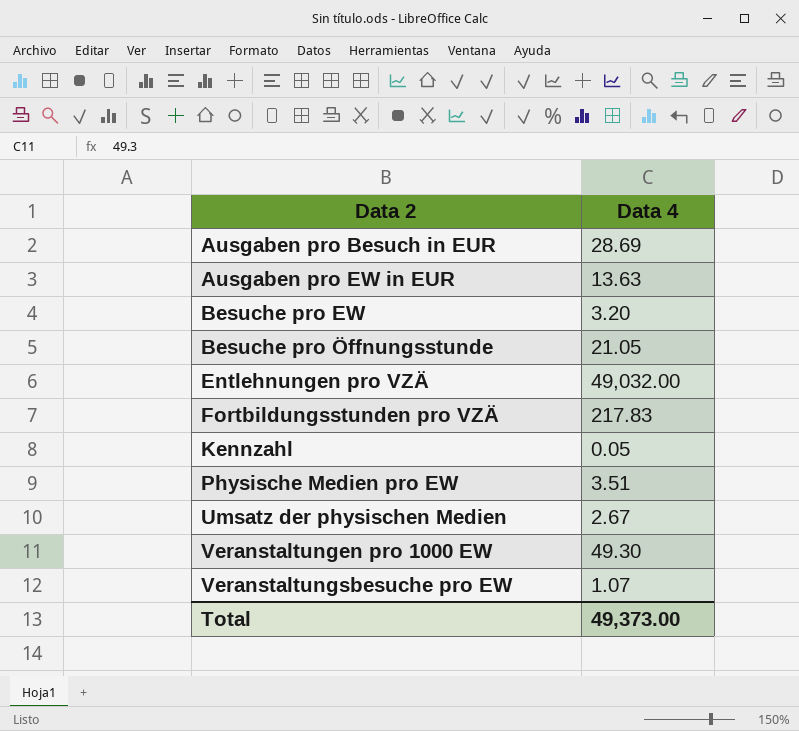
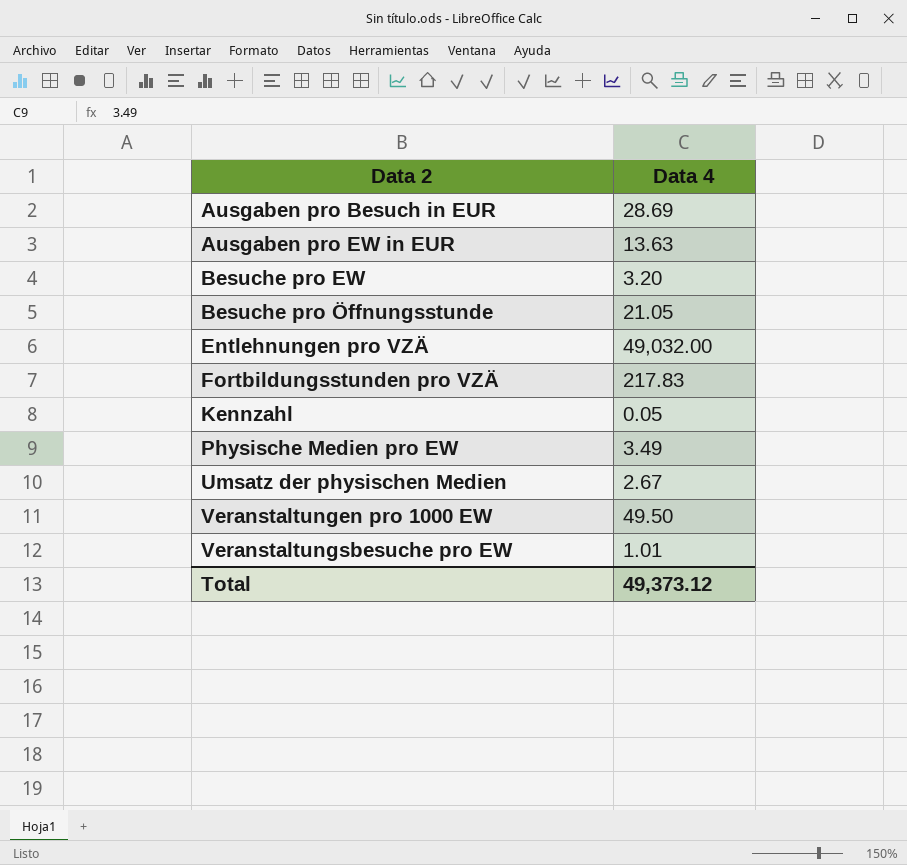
Physische Medien pro EW | Data 4: 3.51 -> 3.49
Veranstaltungen pro 1000 EW | Data 4: 49.30 -> 49.50
Veranstaltungsbesuche pro EW | Data 4: 1.07 -> 1.01
Total | Data 4: 49,373.00 -> 49,373.12

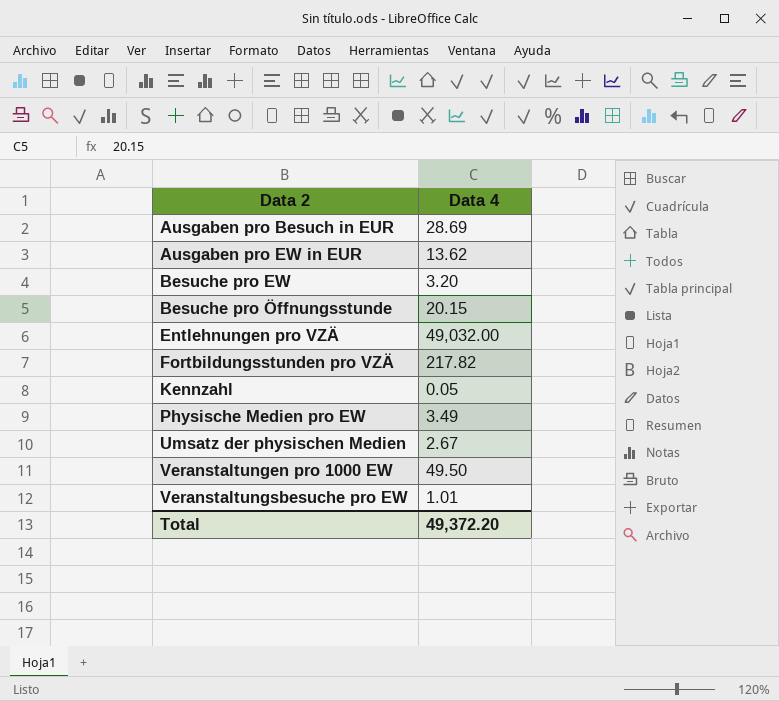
Ausgaben pro EW in EUR | Data 4: 13.63 -> 13.62
Besuche pro Öffnungsstunde | Data 4: 21.05 -> 20.15
Fortbildungsstunden pro VZÄ | Data 4: 217.83 -> 217.82
Total | Data 4: 49,373.12 -> 49,372.20

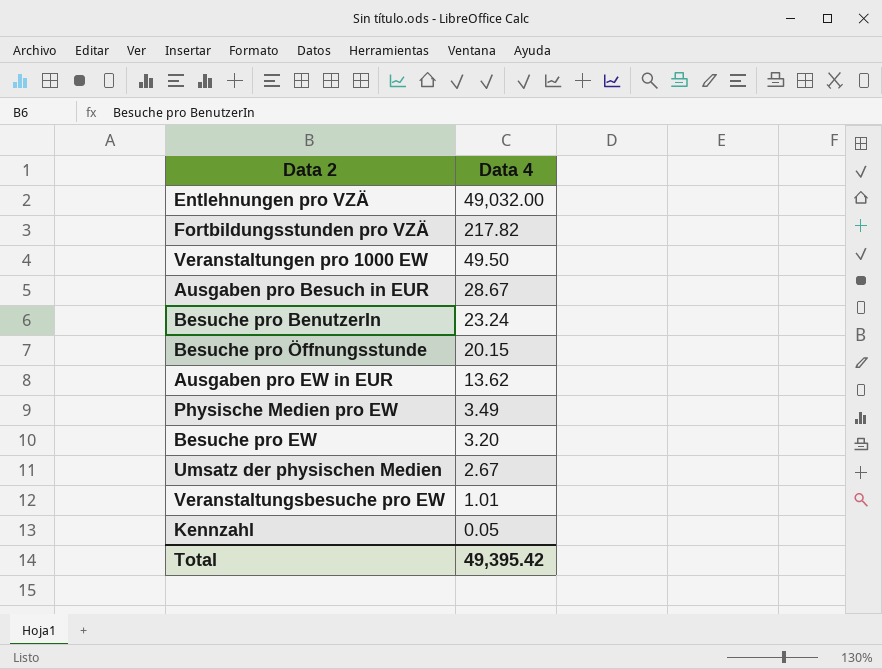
row order: Data 2 ascending -> Data 4 descending
Ausgaben pro Besuch in EUR | Data 4: 28.69 -> 28.67
row Besuche pro BenutzerIn: none -> 23.24
Total | Data 4: 49,372.20 -> 49,395.42

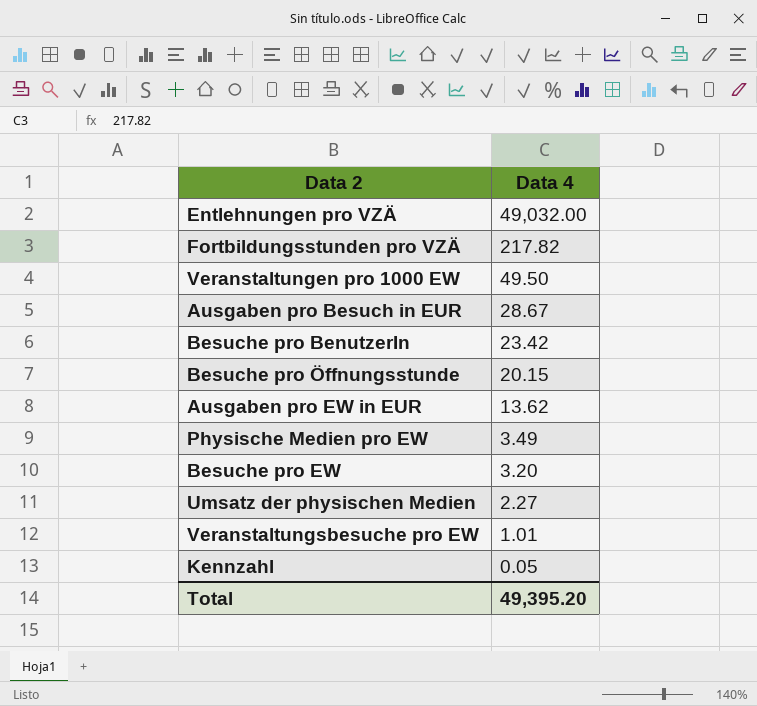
Besuche pro BenutzerIn | Data 4: 23.24 -> 23.42
Umsatz der physischen Medien | Data 4: 2.67 -> 2.27
Total | Data 4: 49,395.42 -> 49,395.20

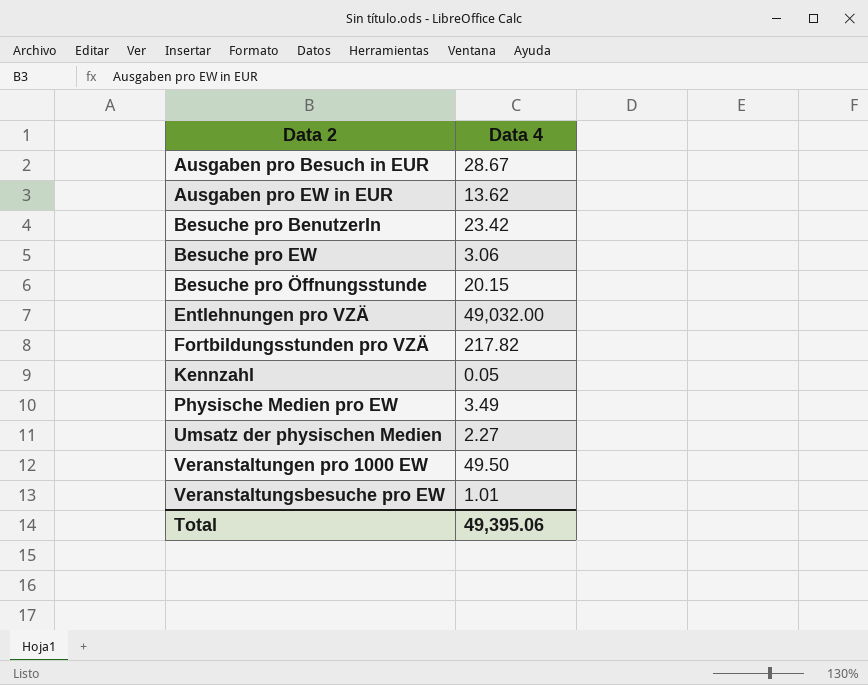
row order: Data 4 descending -> Data 2 ascending
Besuche pro EW | Data 4: 3.20 -> 3.06
Total | Data 4: 49,395.20 -> 49,395.06

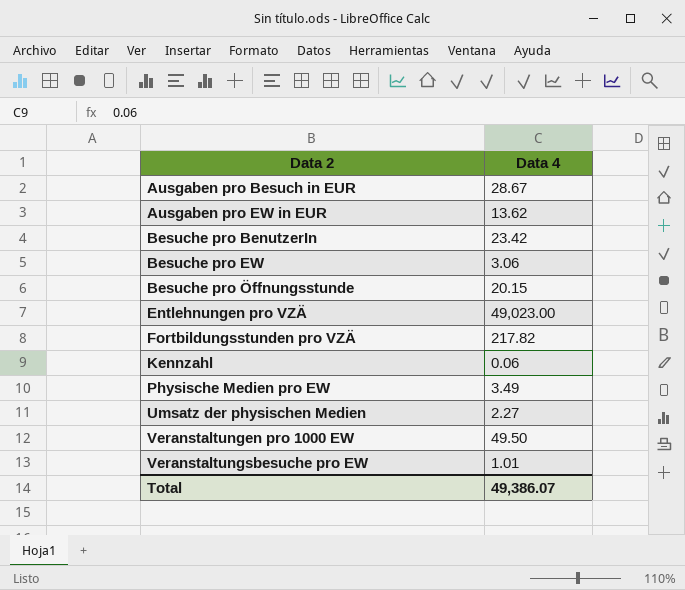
Entlehnungen pro VZÄ | Data 4: 49,032.00 -> 49,023.00
Kennzahl | Data 4: 0.05 -> 0.06
Total | Data 4: 49,395.06 -> 49,386.07

